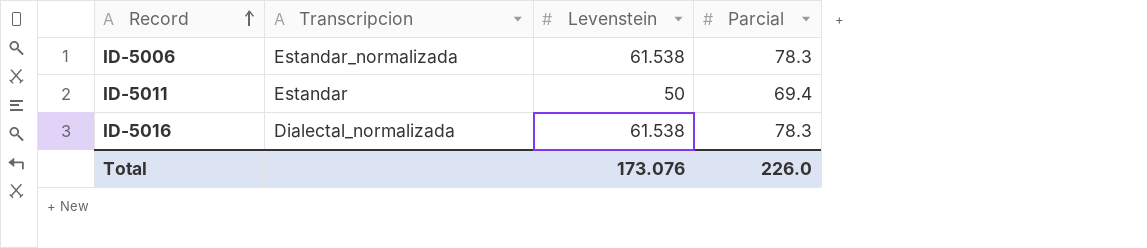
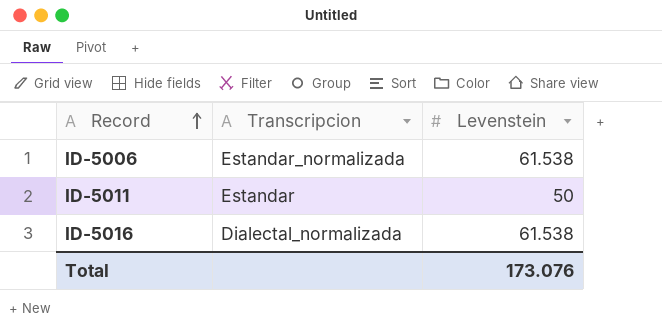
column Parcial | position: 4 -> none

